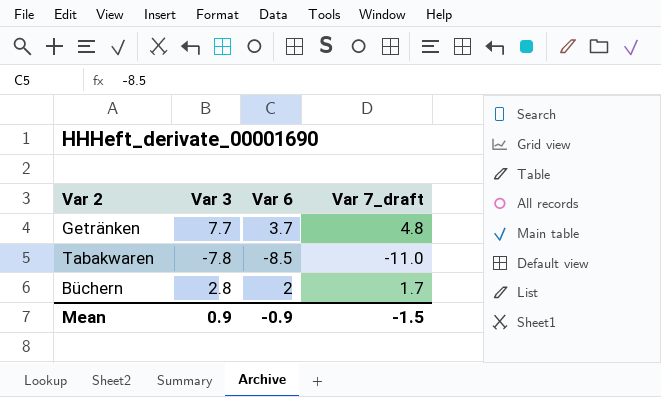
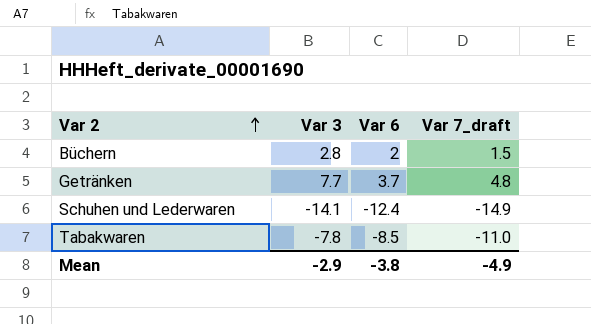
row order: none -> Var 2 ascending
Büchern | Var 7_draft: 1.7 -> 1.5
row Schuhen und Lederwaren: none -> -14.1 | -12.4 | -14.9
Mean | Var 3: 0.9 -> -2.9
Mean | Var 6: -0.9 -> -3.8
Mean | Var 7_draft: -1.5 -> -4.9

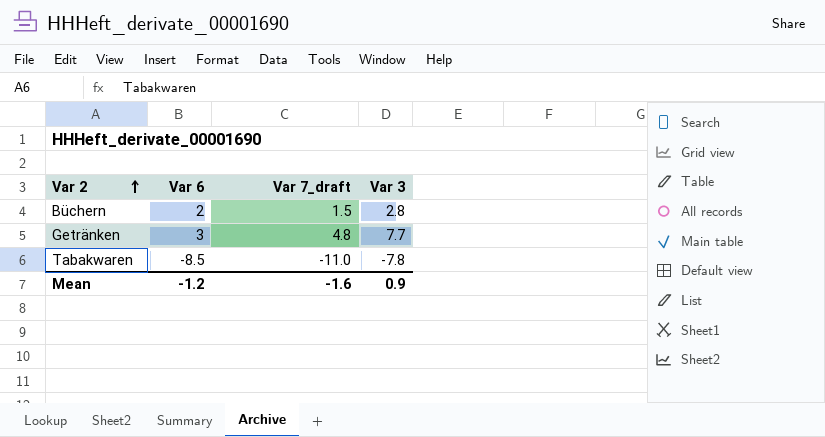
column Var 3 | position: 2 -> 4
row Schuhen und Lederwaren: -14.1 | -12.4 | -14.9 -> none
Getränken | Var 6: 3.7 -> 3
Mean | Var 6: -3.8 -> -1.2
Mean | Var 7_draft: -4.9 -> -1.6
Mean | Var 3: -2.9 -> 0.9

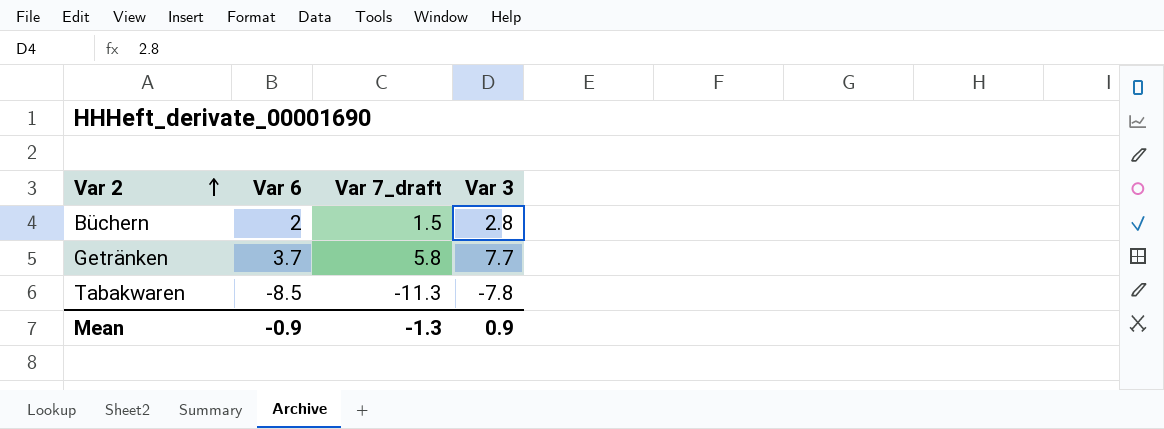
Getränken | Var 6: 3 -> 3.7
Getränken | Var 7_draft: 4.8 -> 5.8
Tabakwaren | Var 7_draft: -11.0 -> -11.3
Mean | Var 6: -1.2 -> -0.9
Mean | Var 7_draft: -1.6 -> -1.3

